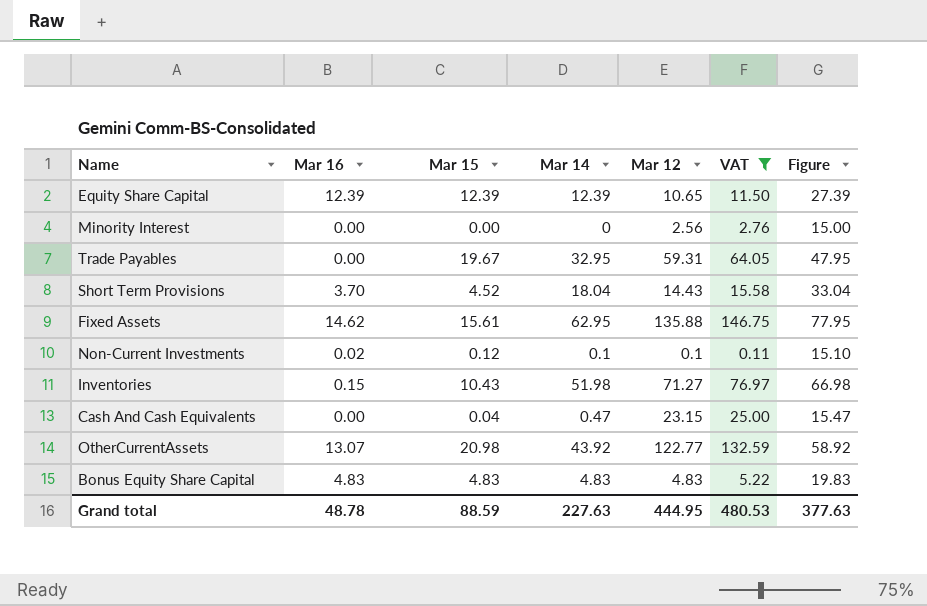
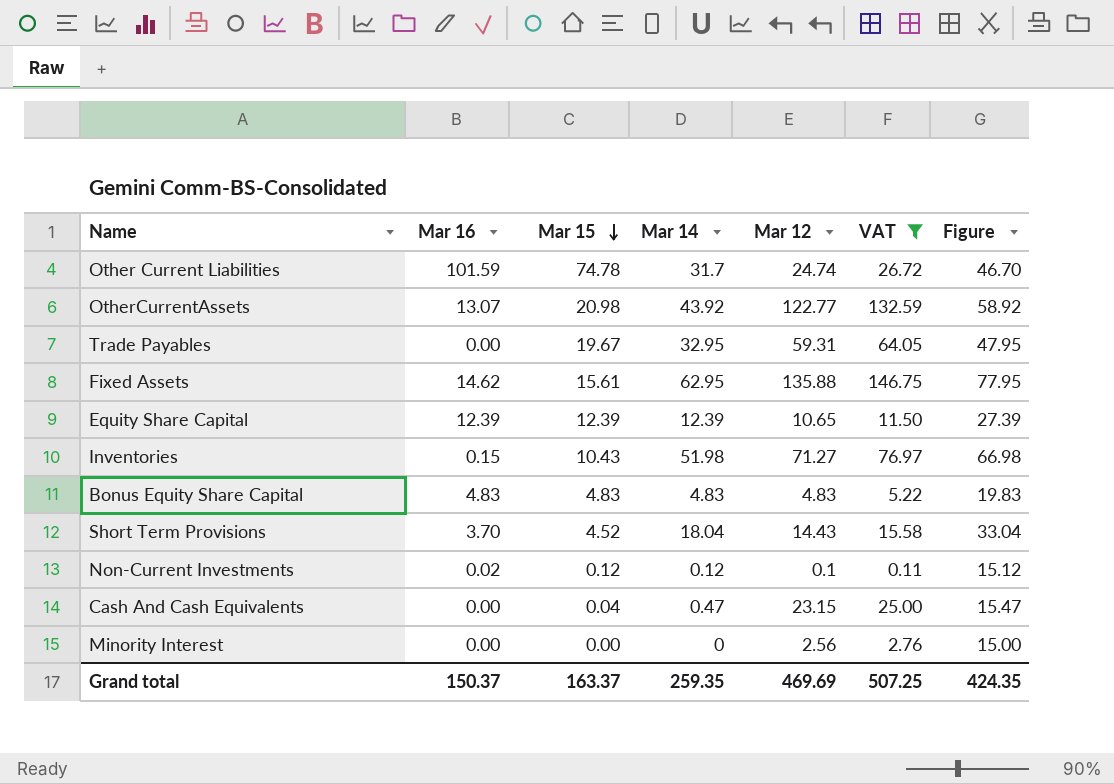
row order: none -> Mar 15 descending
row Other Current Liabilities: none -> 101.59 | 74.78 | 31.7 | 24.74 | 26.72 | 46.70
Non-Current Investments | Mar 14: 0.1 -> 0.12
Non-Current Investments | Figure: 15.10 -> 15.12
Grand total | Mar 16: 48.78 -> 150.37
Grand total | Mar 15: 88.59 -> 163.37
Grand total | Mar 14: 227.63 -> 259.35
Grand total | Mar 12: 444.95 -> 469.69
Grand total | VAT: 480.53 -> 507.25
Grand total | Figure: 377.63 -> 424.35

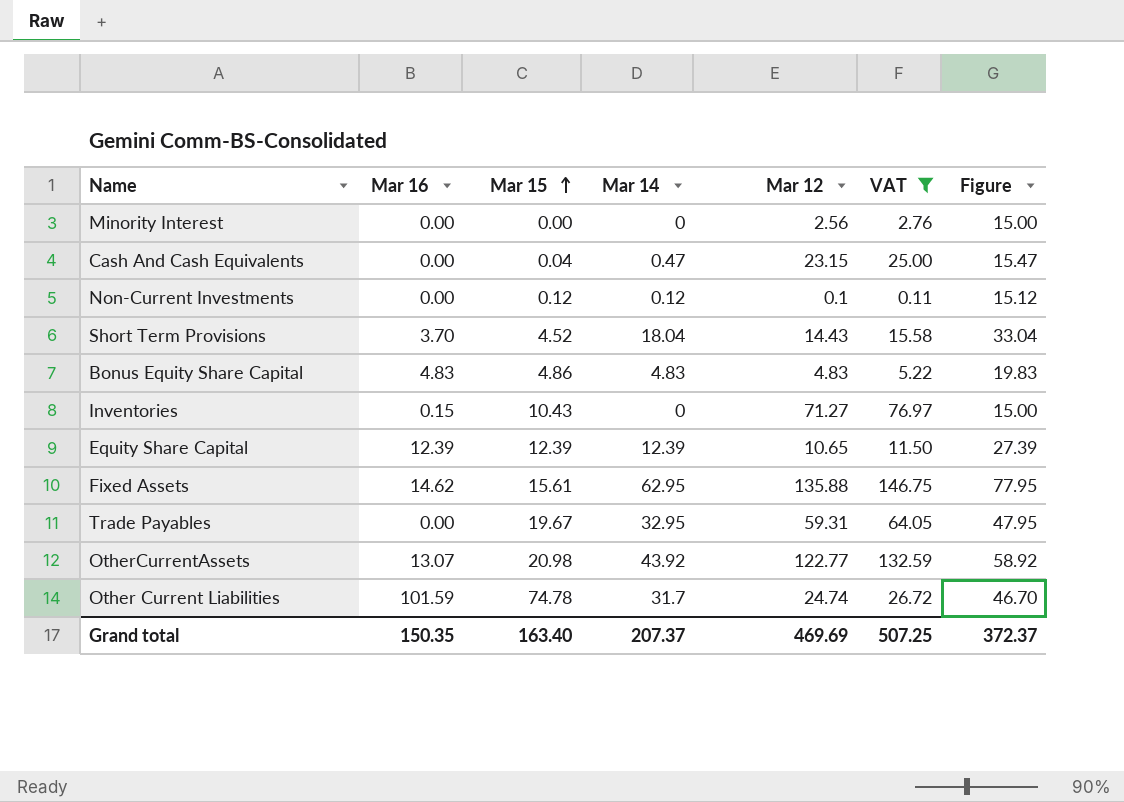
row order: Mar 15 descending -> Mar 15 ascending
Non-Current Investments | Mar 16: 0.02 -> 0.00
Bonus Equity Share Capital | Mar 15: 4.83 -> 4.86
Inventories | Mar 14: 51.98 -> 0
Inventories | Figure: 66.98 -> 15.00
Grand total | Mar 16: 150.37 -> 150.35
Grand total | Mar 15: 163.37 -> 163.40
Grand total | Mar 14: 259.35 -> 207.37
Grand total | Figure: 424.35 -> 372.37

